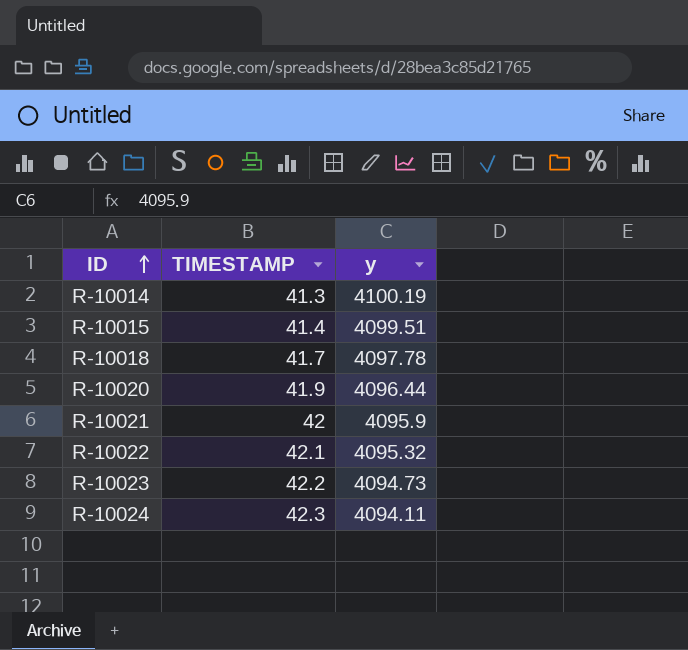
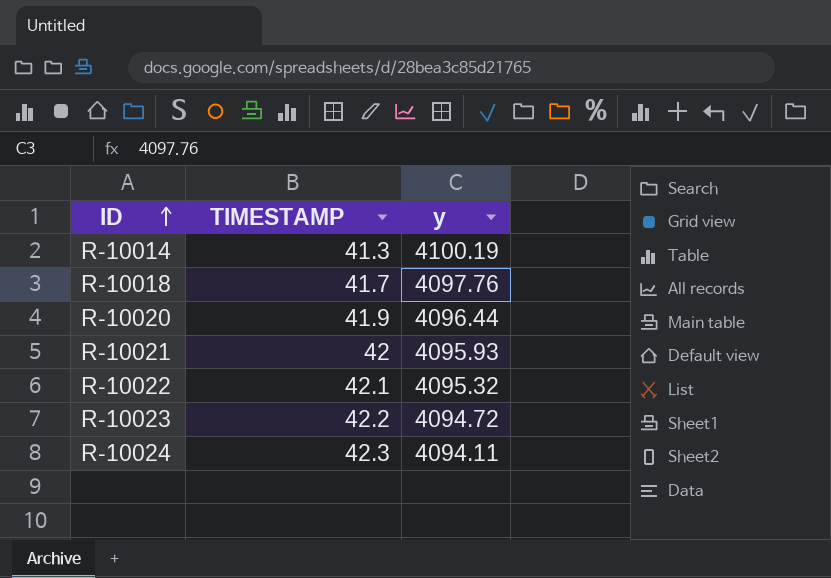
row R-10015: 41.4 | 4099.51 -> none
R-10018 | y: 4097.78 -> 4097.76
R-10021 | y: 4095.9 -> 4095.93
R-10023 | y: 4094.73 -> 4094.72

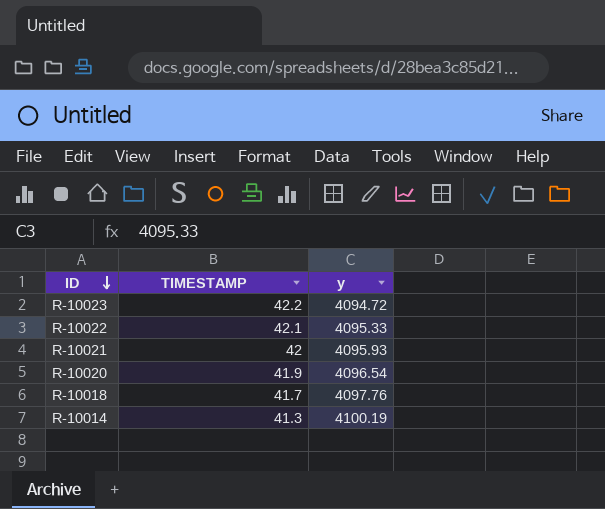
row order: ID ascending -> ID descending
row R-10024: 42.3 | 4094.11 -> none
R-10022 | y: 4095.32 -> 4095.33
R-10020 | y: 4096.44 -> 4096.54

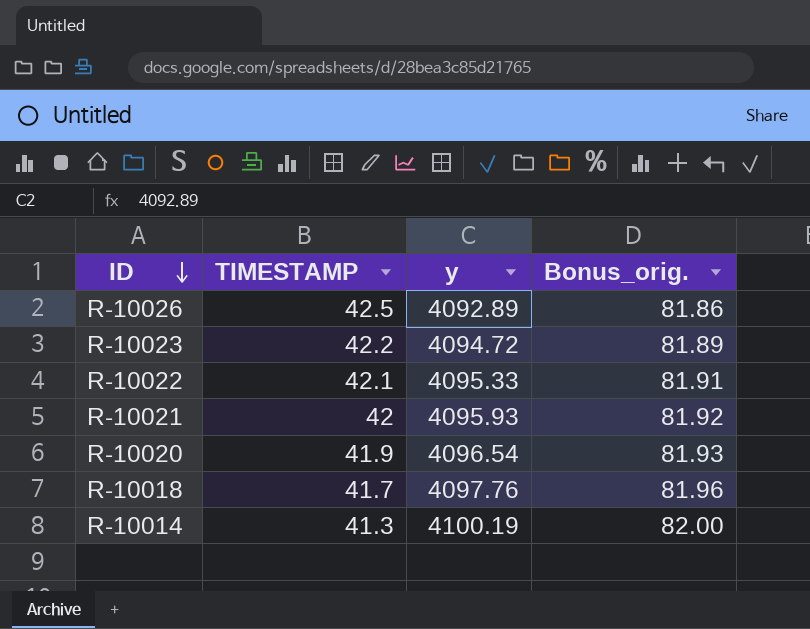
column Bonus_orig. | formula: none -> [y] * 0.02
row R-10026: none -> 42.5 | 4092.89 | 81.86

